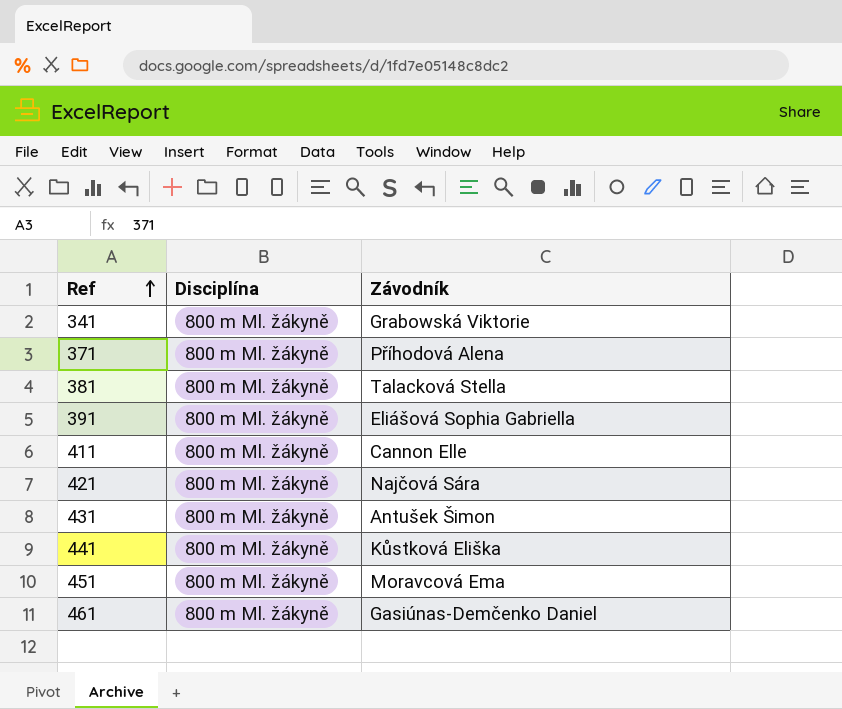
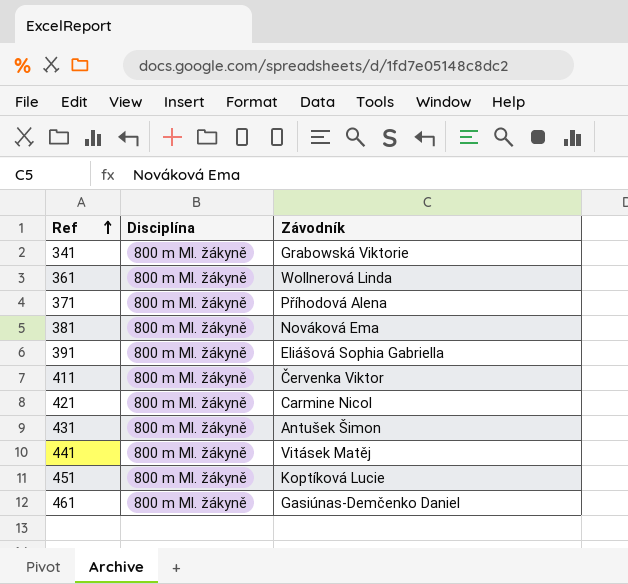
row 361: none -> 800 m Ml. žákyně | Wollnerová Linda
381 | Závodník: Talacková Stella -> Nováková Ema
411 | Závodník: Cannon Elle -> Červenka Viktor
421 | Závodník: Najčová Sára -> Carmine Nicol
441 | Závodník: Kůstková Eliška -> Vitásek Matěj
451 | Závodník: Moravcová Ema -> Koptíková Lucie

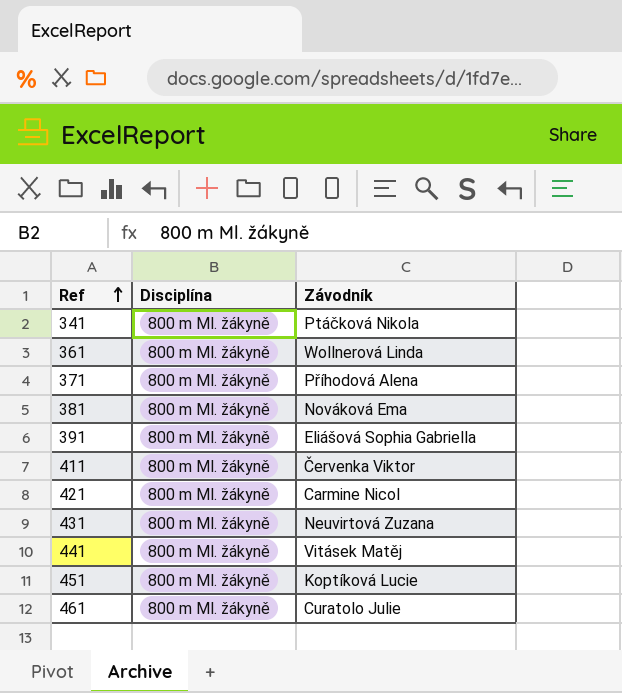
341 | Závodník: Grabowská Viktorie -> Ptáčková Nikola
431 | Závodník: Antušek Šimon -> Neuvirtová Zuzana
461 | Závodník: Gasiúnas-Demčenko Daniel -> Curatolo Julie

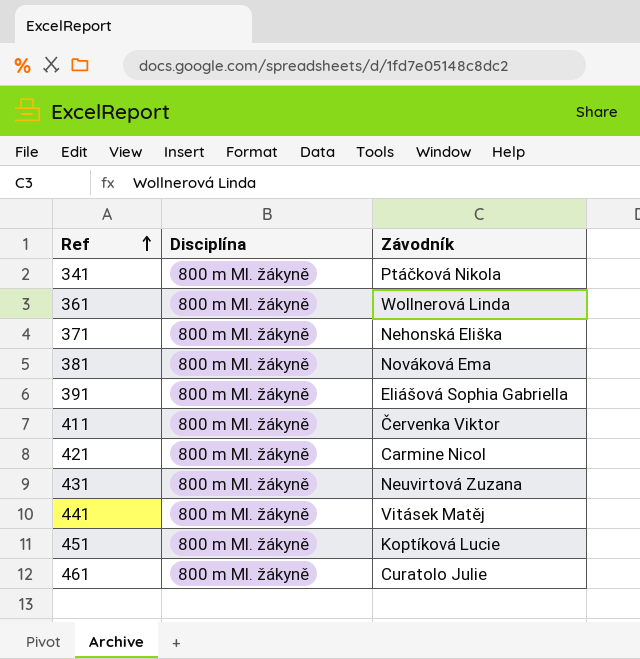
371 | Závodník: Příhodová Alena -> Nehonská Eliška

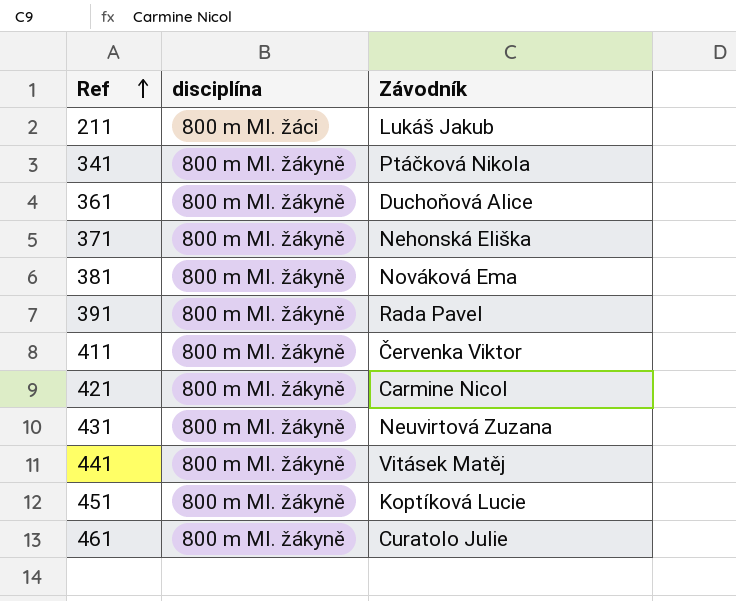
column name: Disciplína -> disciplína
row 211: none -> 800 m Ml. žáci | Lukáš Jakub
361 | Závodník: Wollnerová Linda -> Duchoňová Alice
391 | Závodník: Eliášová Sophia Gabriella -> Rada Pavel

